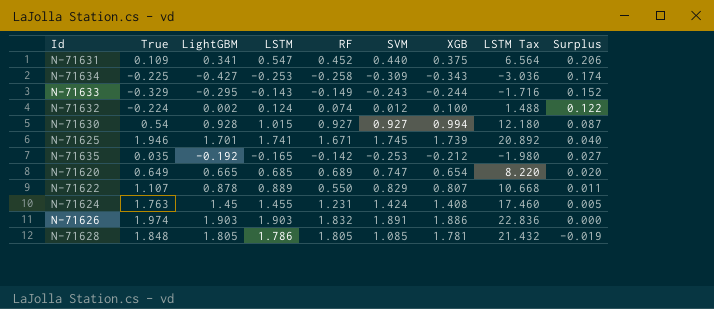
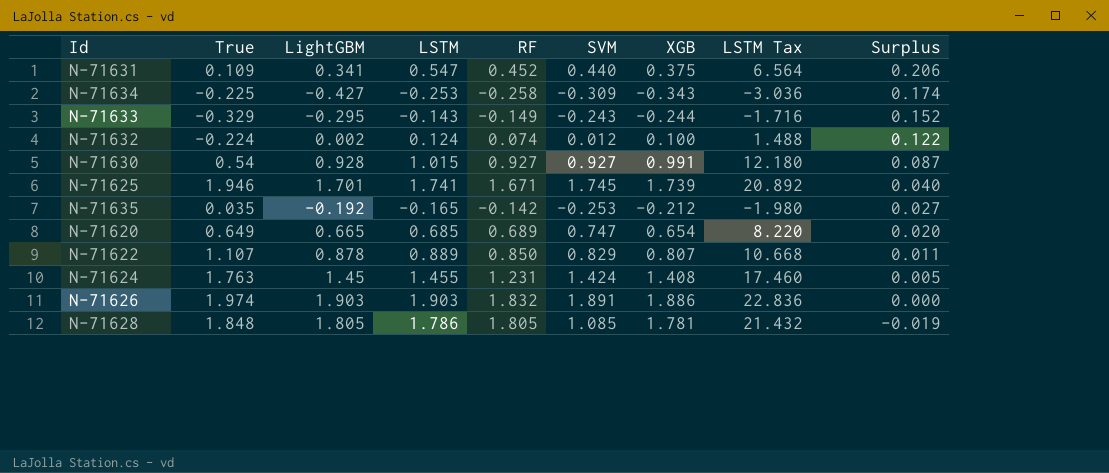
N-71630 | XGB: 0.994 -> 0.991
N-71622 | RF: 0.550 -> 0.850

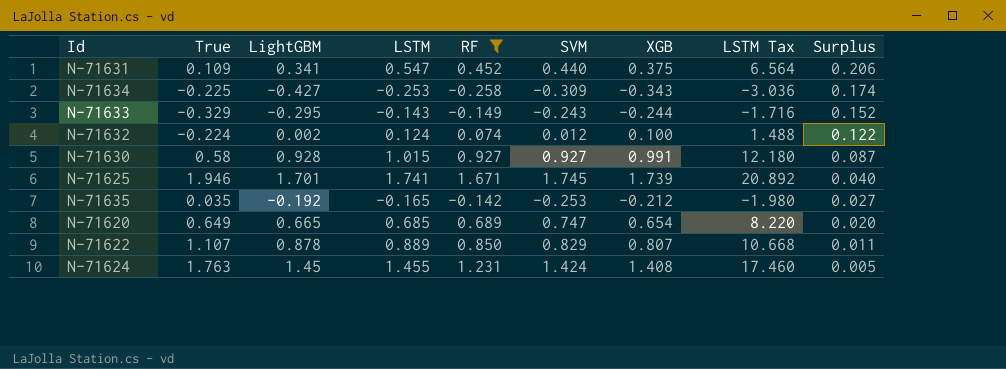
filter: none -> RF <= 1.671
N-71630 | True: 0.54 -> 0.58

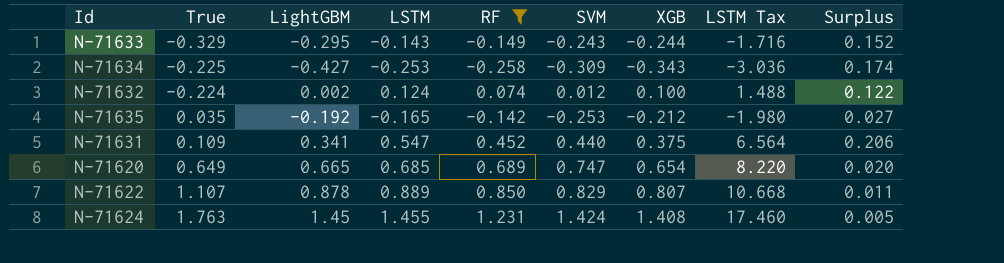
row order: Surplus descending -> True ascending
row N-71630: 0.58 | 0.928 | 1.015 | 0.927 | 0.927 | 0.991 | 12.180 | 0.087 -> none
row N-71625: 1.946 | 1.701 | 1.741 | 1.671 | 1.745 | 1.739 | 20.892 | 0.040 -> none

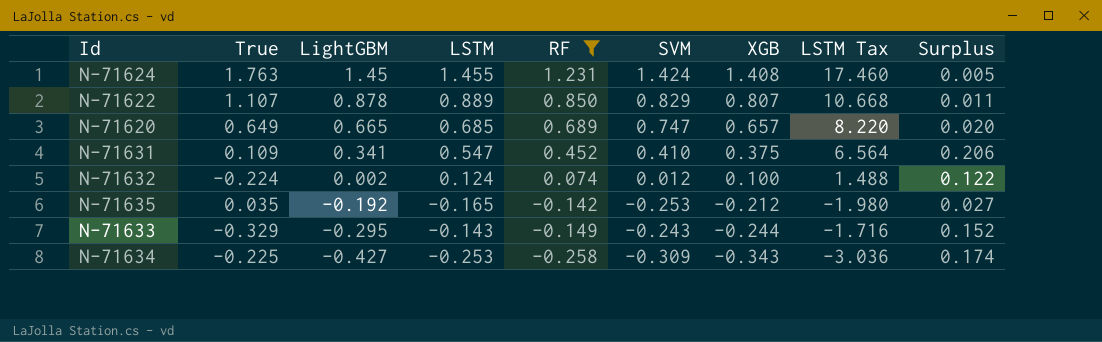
row order: True ascending -> LightGBM descending
N-71620 | XGB: 0.654 -> 0.657
N-71631 | SVM: 0.440 -> 0.410

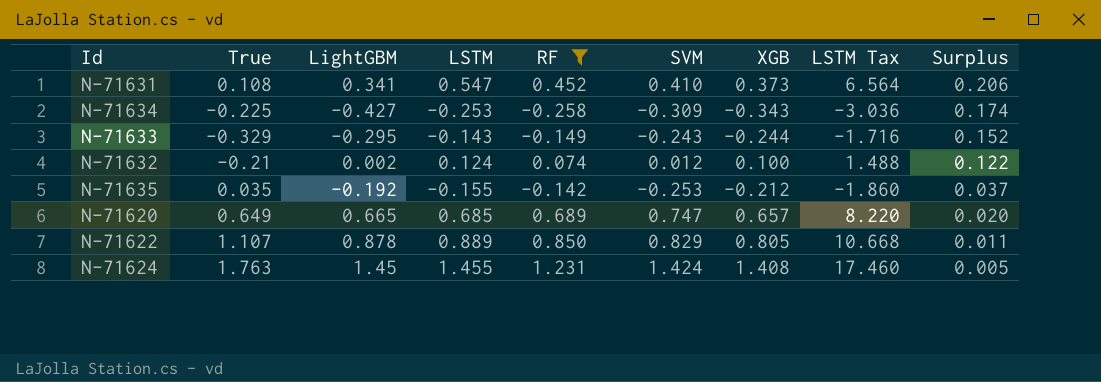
row order: LightGBM descending -> Surplus descending
N-71631 | True: 0.109 -> 0.108
N-71631 | XGB: 0.375 -> 0.373
N-71632 | True: -0.224 -> -0.21
N-71635 | LSTM: -0.165 -> -0.155
N-71635 | LSTM Tax: -1.980 -> -1.860
N-71635 | Surplus: 0.027 -> 0.037
N-71622 | XGB: 0.807 -> 0.805

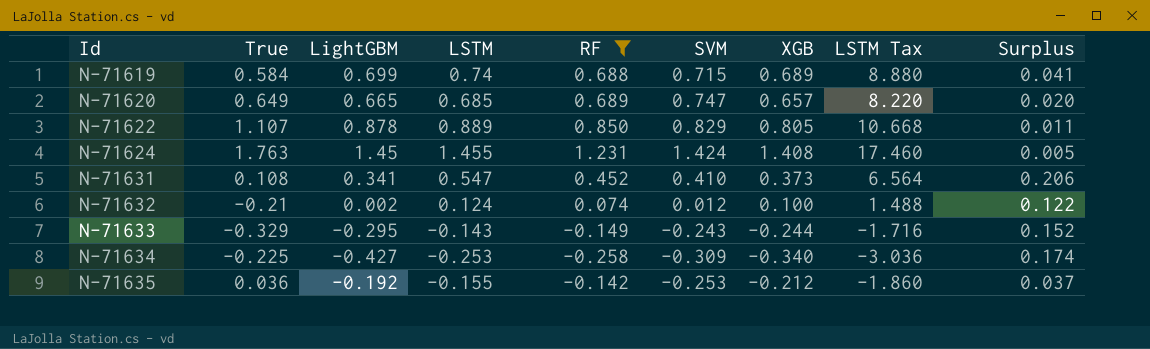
row order: Surplus descending -> Id ascending
row N-71619: none -> 0.584 | 0.699 | 0.74 | 0.688 | 0.715 | 0.689 | 8.880 | 0.041
N-71634 | XGB: -0.343 -> -0.340
N-71635 | True: 0.035 -> 0.036

